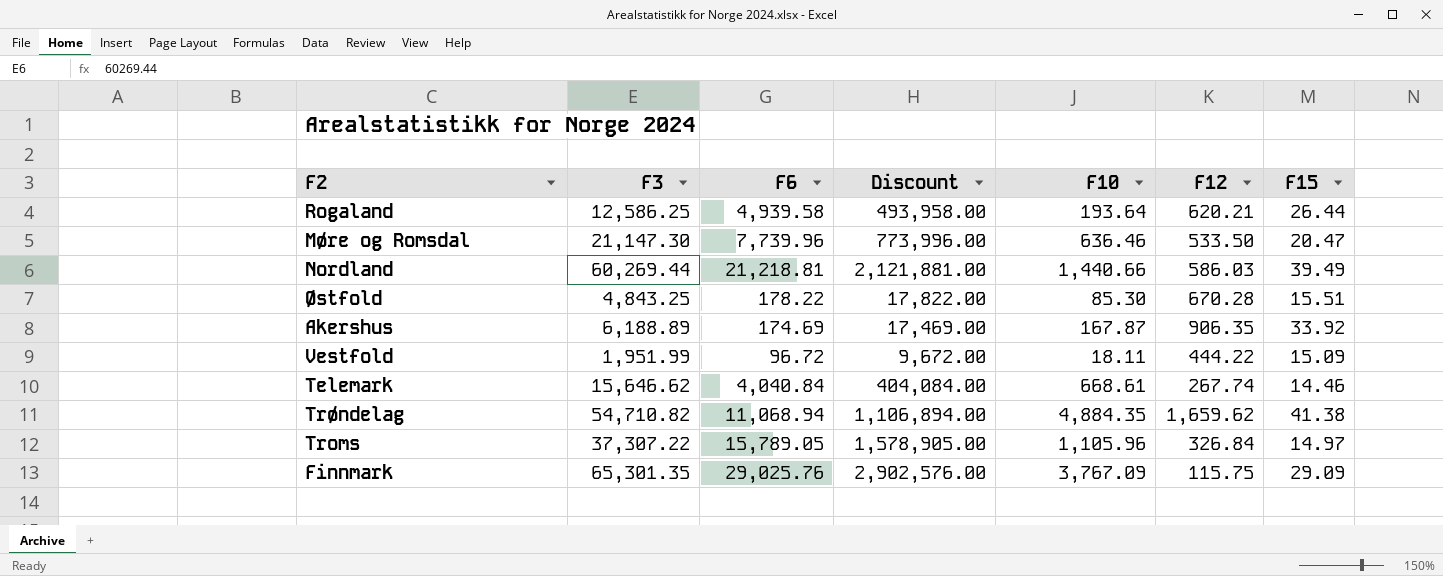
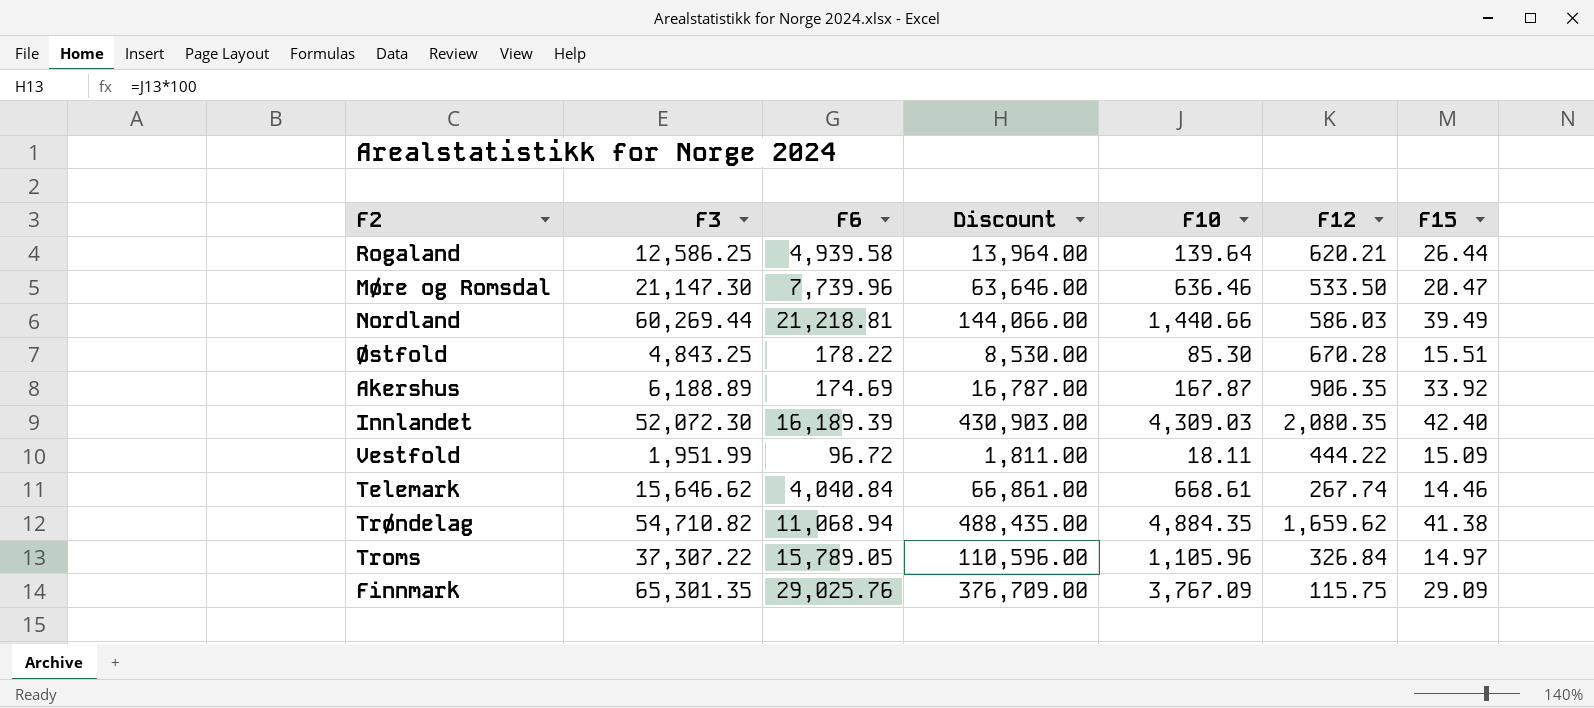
column Discount | formula: [F6] * 100 -> [F10] * 100
Rogaland | F10: 193.64 -> 139.64
row Innlandet: none -> 52,072.30 | 16,189.39 | 430,903.00 | 4,309.03 | 2,080.35 | 42.40

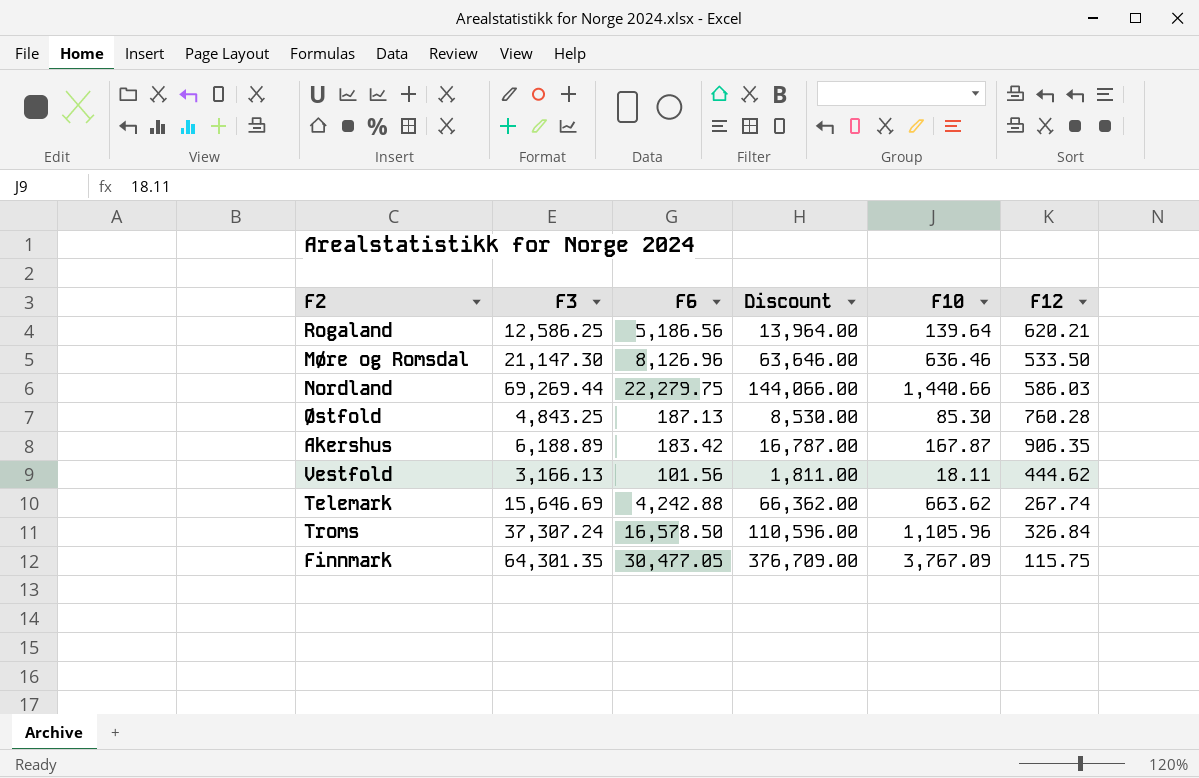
column F15 | position: 7 -> none
row Innlandet: 52,072.30 | 16,189.39 | 430,903.00 | 4,309.03 | 2,080.35 | 42.40 -> none
row Trøndelag: 54,710.82 | 11,068.94 | 488,435.00 | 4,884.35 | 1,659.62 | 41.38 -> none
Rogaland | F6: 4,939.58 -> 5,186.56
Møre og Romsdal | F6: 7,739.96 -> 8,126.96
Nordland | F3: 60,269.44 -> 69,269.44
Nordland | F6: 21,218.81 -> 22,279.75
Østfold | F6: 178.22 -> 187.13
Østfold | F12: 670.28 -> 760.28
Akershus | F6: 174.69 -> 183.42
Vestfold | F3: 1,951.99 -> 3,166.13
Vestfold | F6: 96.72 -> 101.56
Vestfold | F12: 444.22 -> 444.62
Telemark | F3: 15,646.62 -> 15,646.69
Telemark | F6: 4,040.84 -> 4,242.88
Telemark | Discount: 66,861.00 -> 66,362.00
Telemark | F10: 668.61 -> 663.62
Troms | F3: 37,307.22 -> 37,307.24
Troms | F6: 15,789.05 -> 16,578.50
Finnmark | F3: 65,301.35 -> 64,301.35
Finnmark | F6: 29,025.76 -> 30,477.05

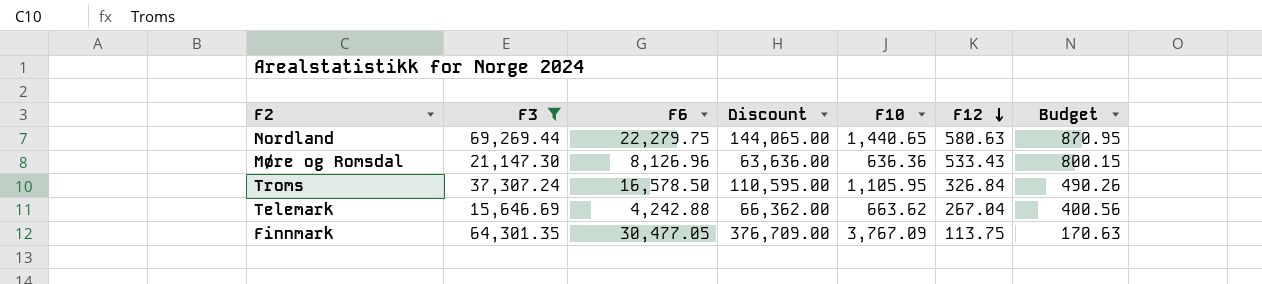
filter: none -> F3 >= 15,646.69
row order: none -> F12 descending
column Budget | formula: none -> [F12] * 1.5
Nordland | Discount: 144,066.00 -> 144,065.00
Nordland | F10: 1,440.66 -> 1,440.65
Nordland | F12: 586.03 -> 580.63
Møre og Romsdal | Discount: 63,646.00 -> 63,636.00
Møre og Romsdal | F10: 636.46 -> 636.36
Møre og Romsdal | F12: 533.50 -> 533.43
Troms | Discount: 110,596.00 -> 110,595.00
Troms | F10: 1,105.96 -> 1,105.95
Telemark | F12: 267.74 -> 267.04
Finnmark | F12: 115.75 -> 113.75

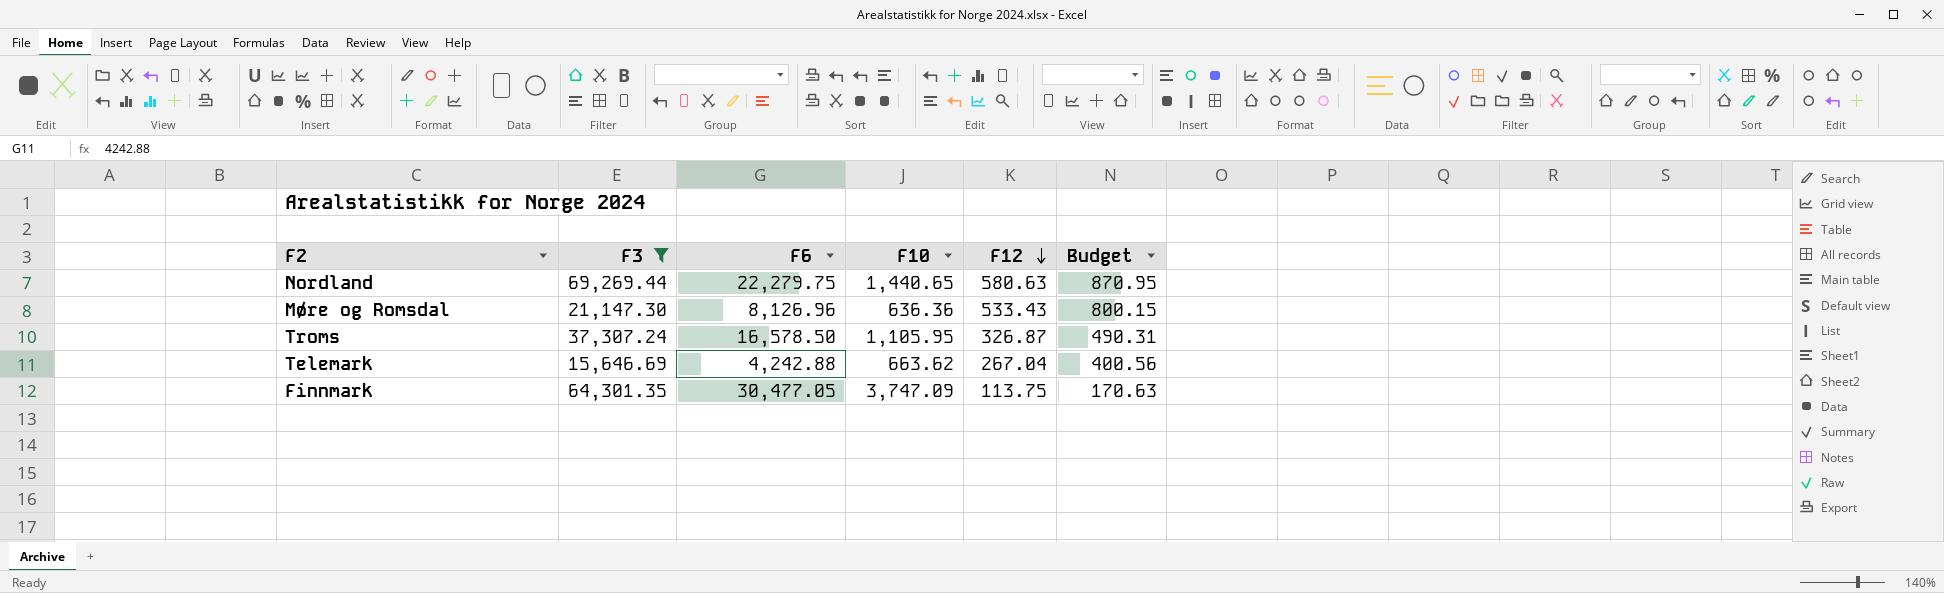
column Discount | formula: [F10] * 100 -> none
Troms | F12: 326.84 -> 326.87
Troms | Budget: 490.26 -> 490.31
Finnmark | F10: 3,767.09 -> 3,747.09

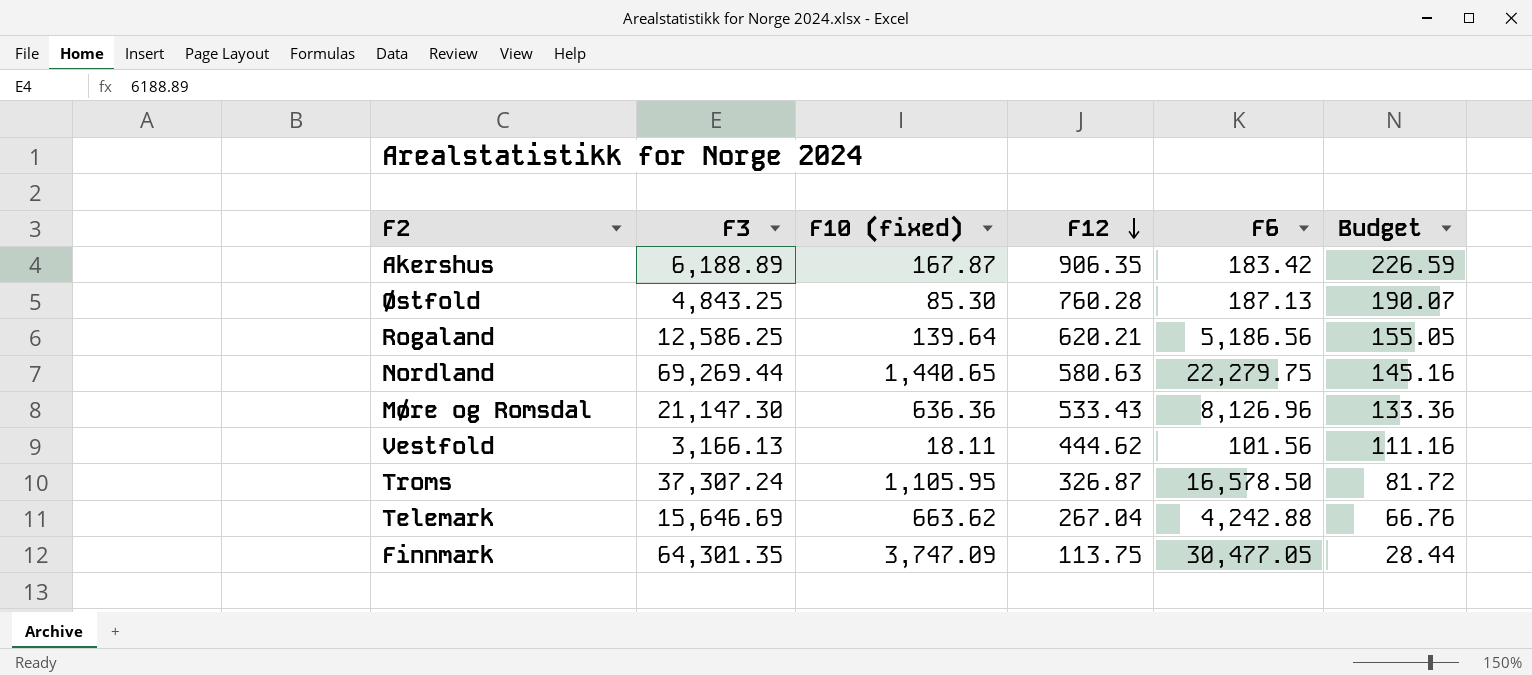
filter: F3 >= 15,646.69 -> none
column name: F10 -> F10 (fixed)
column F6 | position: 3 -> 5
column Budget | formula: [F12] * 1.5 -> [F12] * 0.25

